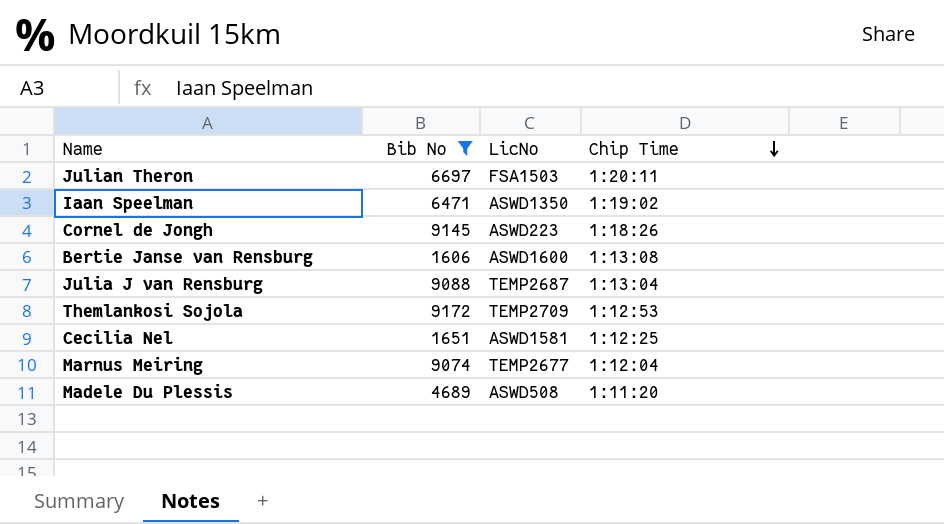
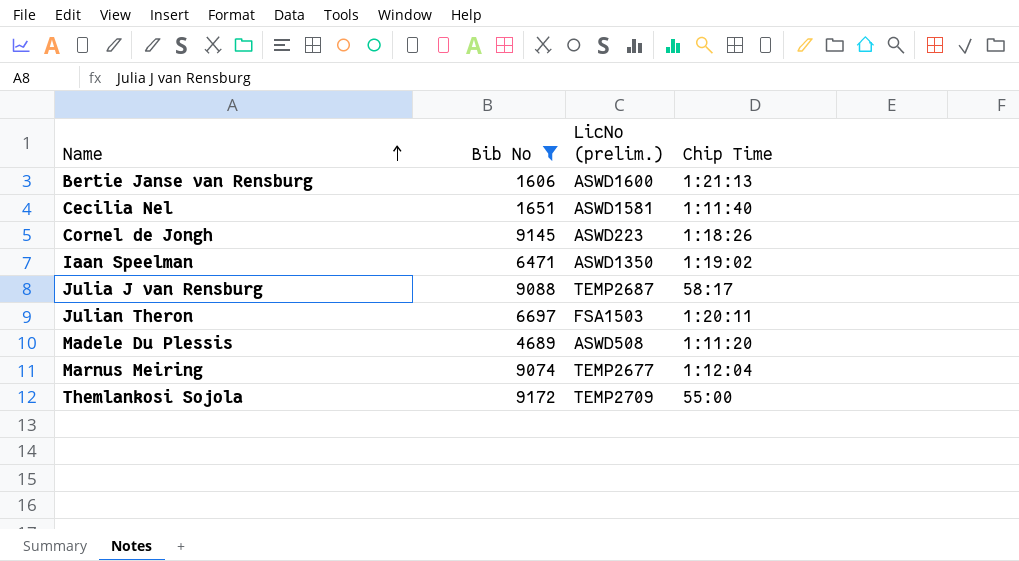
row order: Chip Time descending -> Name ascending
column name: LicNo -> LicNo (prelim.)
Bertie Janse van Rensburg | Chip Time: 1:13:08 -> 1:21:13
Cecilia Nel | Chip Time: 1:12:25 -> 1:11:40
Julia J van Rensburg | Chip Time: 1:13:04 -> 58:17
Themlankosi Sojola | Chip Time: 1:12:53 -> 55:00

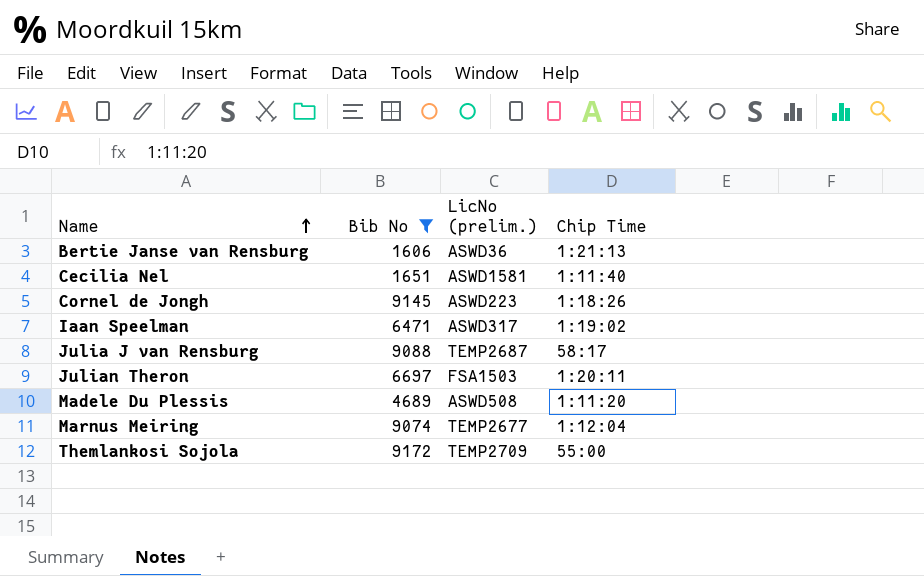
Bertie Janse van Rensburg | LicNo (prelim.): ASWD1600 -> ASWD36
Iaan Speelman | LicNo (prelim.): ASWD1350 -> ASWD317

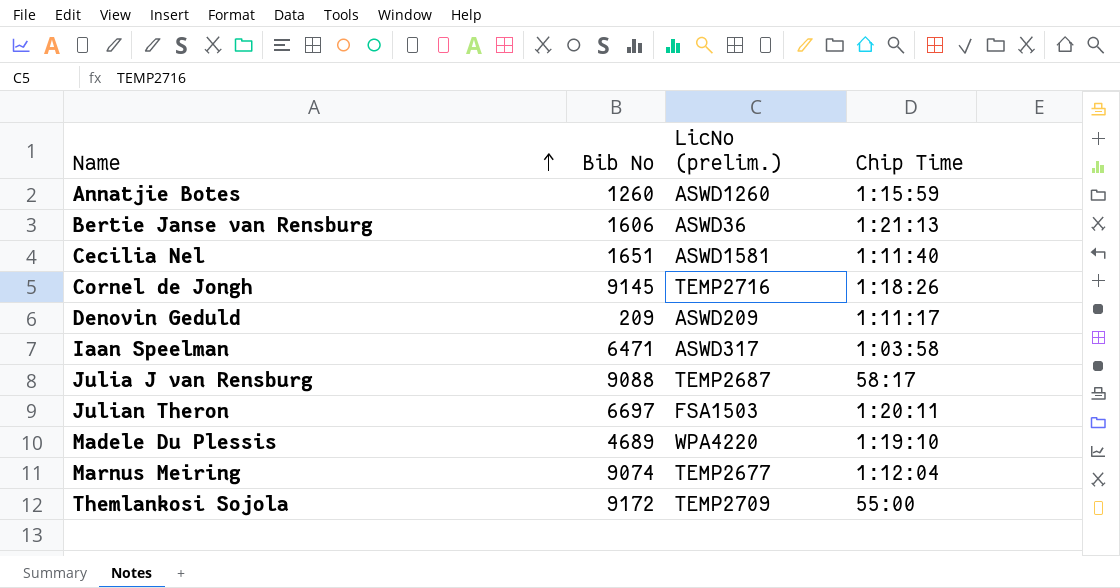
filter: Bib No >= 1606 -> none
Cornel de Jongh | LicNo (prelim.): ASWD223 -> TEMP2716
Iaan Speelman | Chip Time: 1:19:02 -> 1:03:58
Madele Du Plessis | LicNo (prelim.): ASWD508 -> WPA4220
Madele Du Plessis | Chip Time: 1:11:20 -> 1:19:10

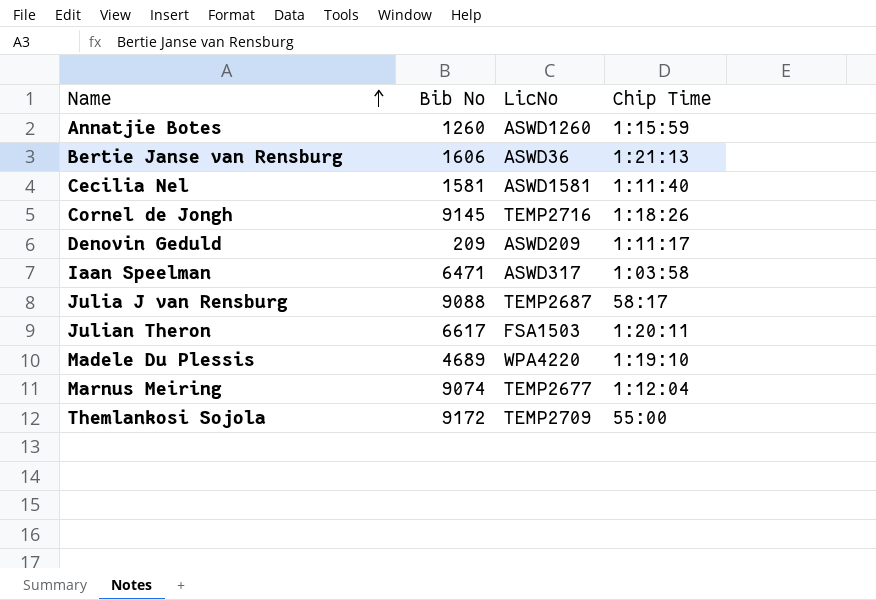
column name: LicNo (prelim.) -> LicNo
Cecilia Nel | Bib No: 1651 -> 1581
Julian Theron | Bib No: 6697 -> 6617

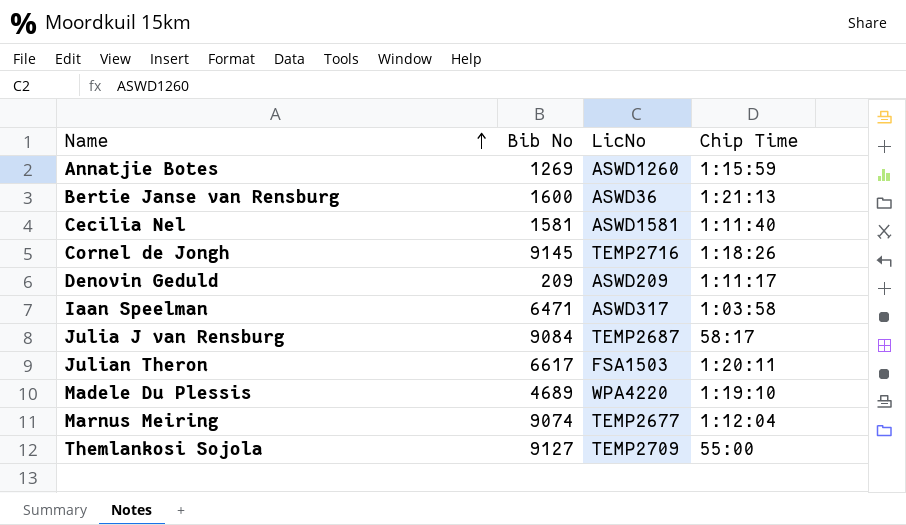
Annatjie Botes | Bib No: 1260 -> 1269
Bertie Janse van Rensburg | Bib No: 1606 -> 1600
Julia J van Rensburg | Bib No: 9088 -> 9084
Themlankosi Sojola | Bib No: 9172 -> 9127

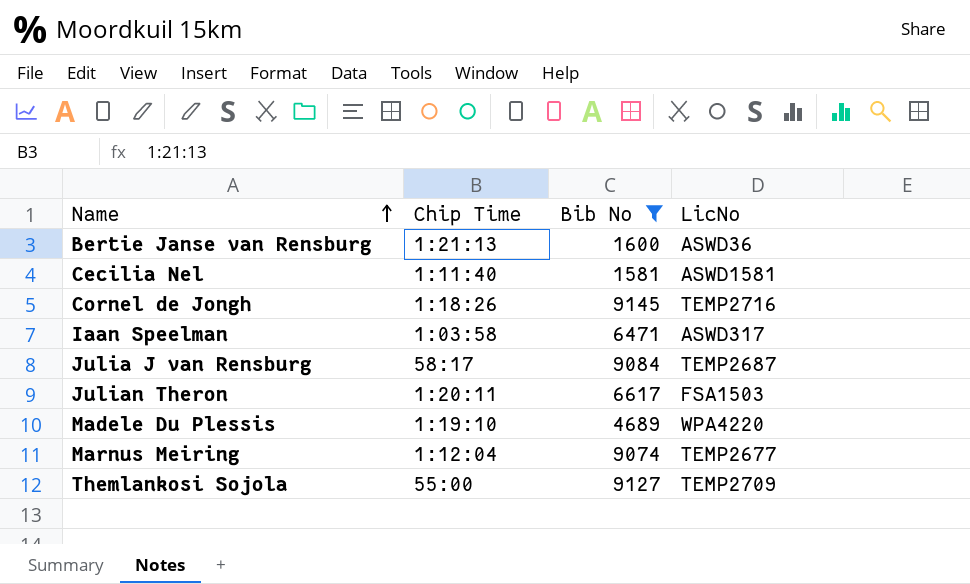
filter: none -> Bib No >= 1581
column Chip Time | position: 4 -> 2

